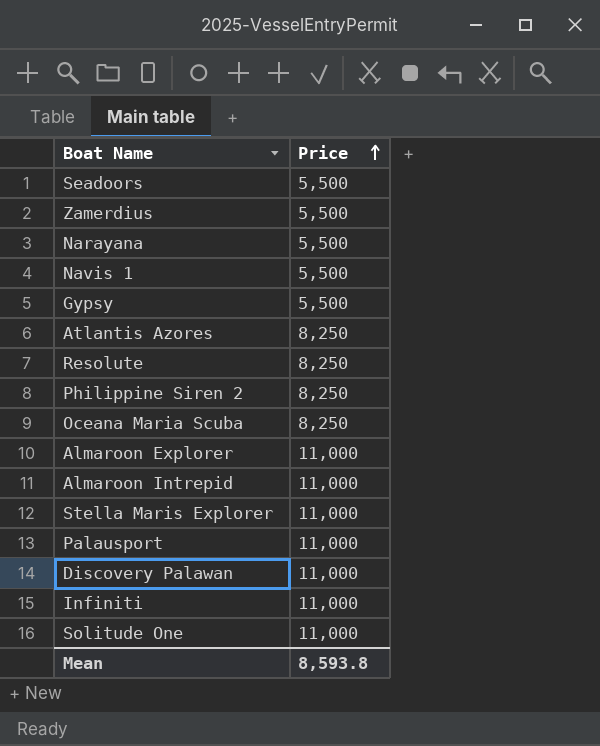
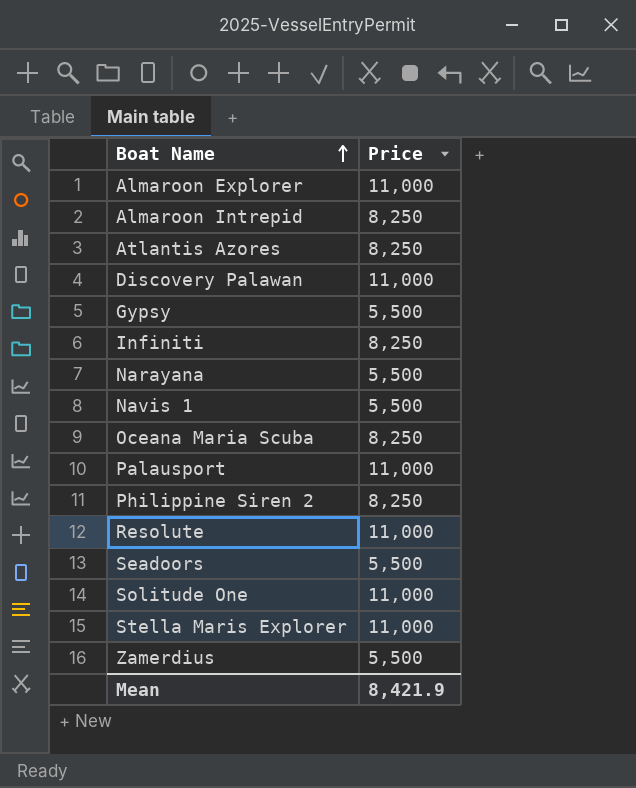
row order: Price ascending -> Boat Name ascending
Almaroon Intrepid | Price: 11,000 -> 8,250
Infiniti | Price: 11,000 -> 8,250
Resolute | Price: 8,250 -> 11,000
Mean | Price: 8,593.8 -> 8,421.9

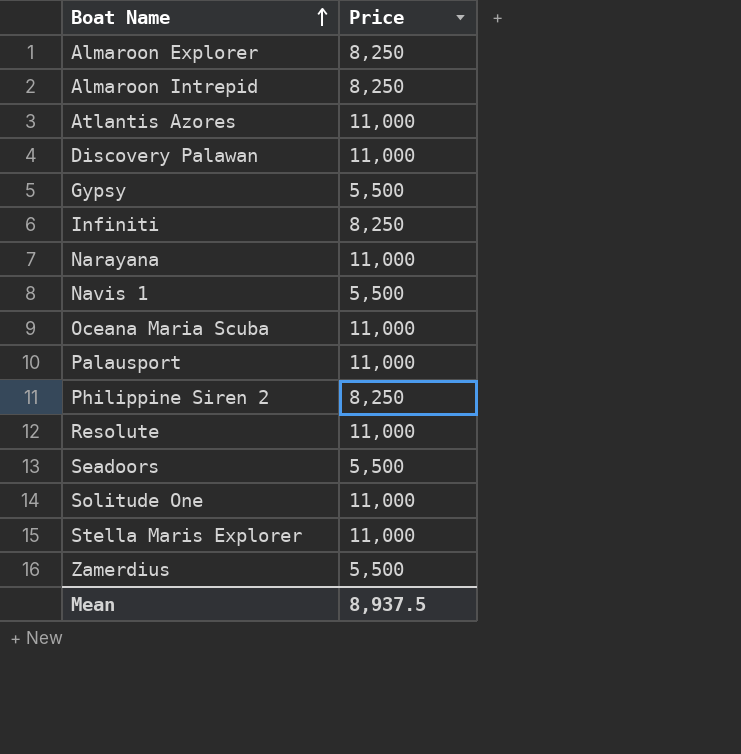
Almaroon Explorer | Price: 11,000 -> 8,250
Atlantis Azores | Price: 8,250 -> 11,000
Narayana | Price: 5,500 -> 11,000
Oceana Maria Scuba | Price: 8,250 -> 11,000
Mean | Price: 8,421.9 -> 8,937.5

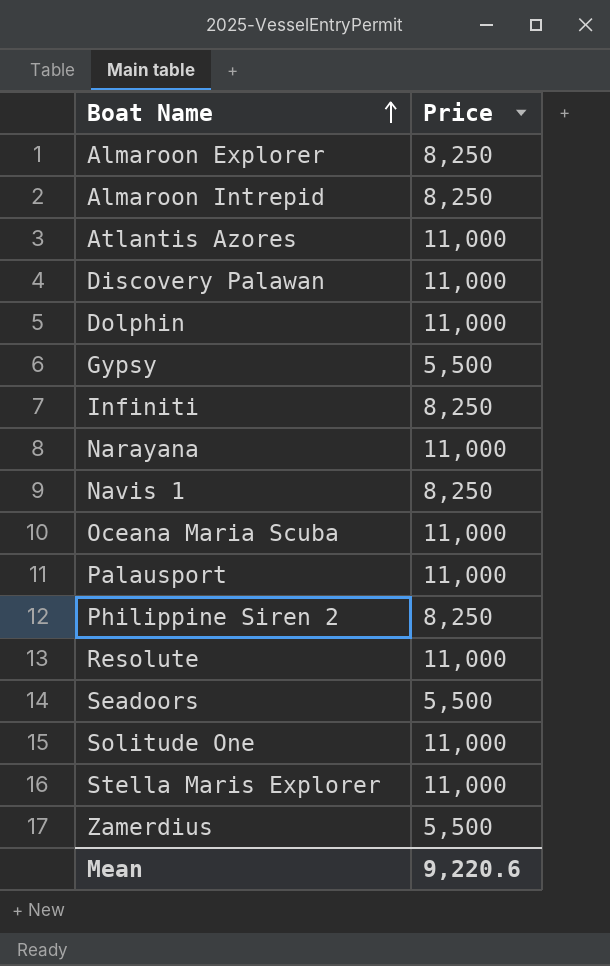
row Dolphin: none -> 11,000
Navis 1 | Price: 5,500 -> 8,250
Mean | Price: 8,937.5 -> 9,220.6

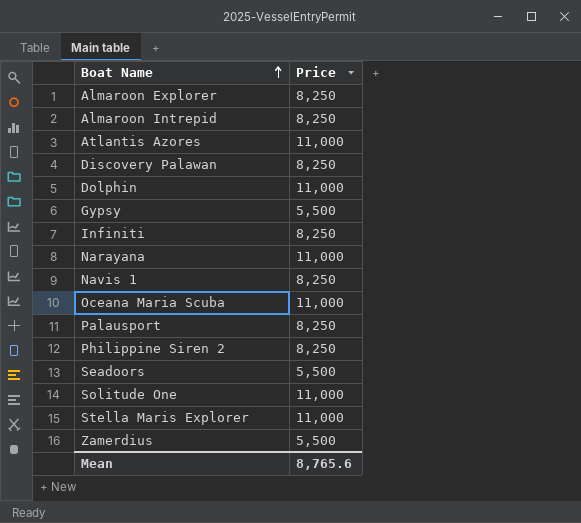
row Resolute: 11,000 -> none
Discovery Palawan | Price: 11,000 -> 8,250
Palausport | Price: 11,000 -> 8,250
Mean | Price: 9,220.6 -> 8,765.6

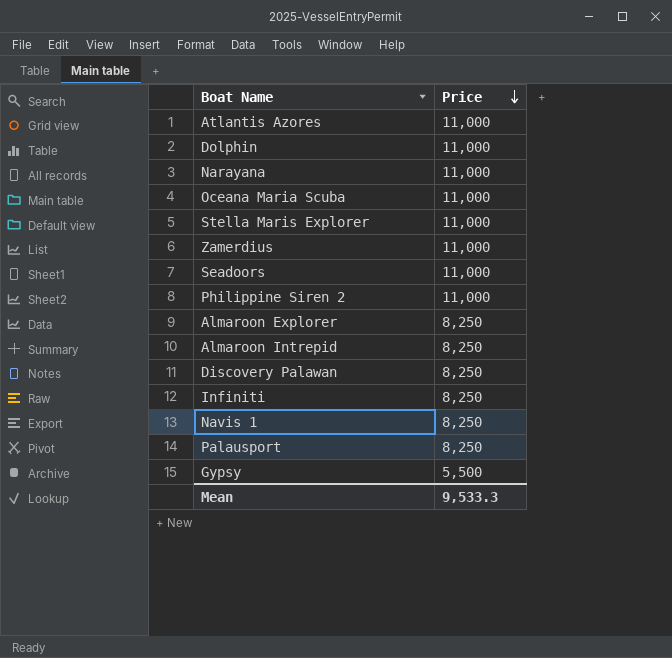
row order: Boat Name ascending -> Price descending
row Solitude One: 11,000 -> none
Zamerdius | Price: 5,500 -> 11,000
Seadoors | Price: 5,500 -> 11,000
Philippine Siren 2 | Price: 8,250 -> 11,000
Mean | Price: 8,765.6 -> 9,533.3

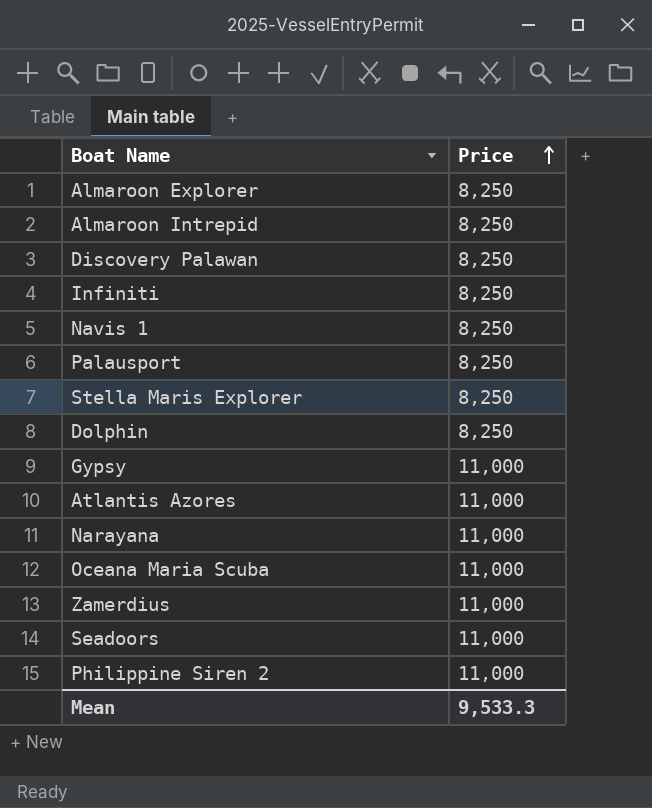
row order: Price descending -> Price ascending
Stella Maris Explorer | Price: 11,000 -> 8,250
Dolphin | Price: 11,000 -> 8,250
Gypsy | Price: 5,500 -> 11,000

